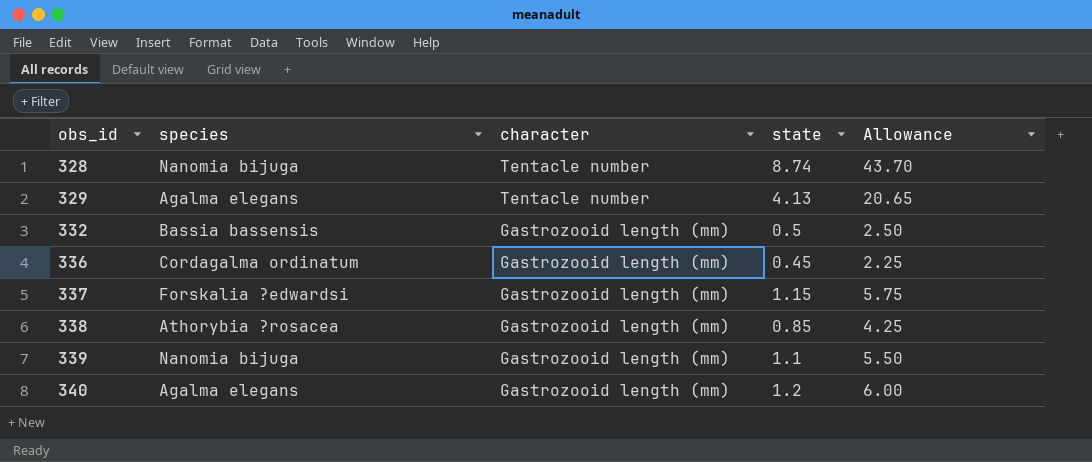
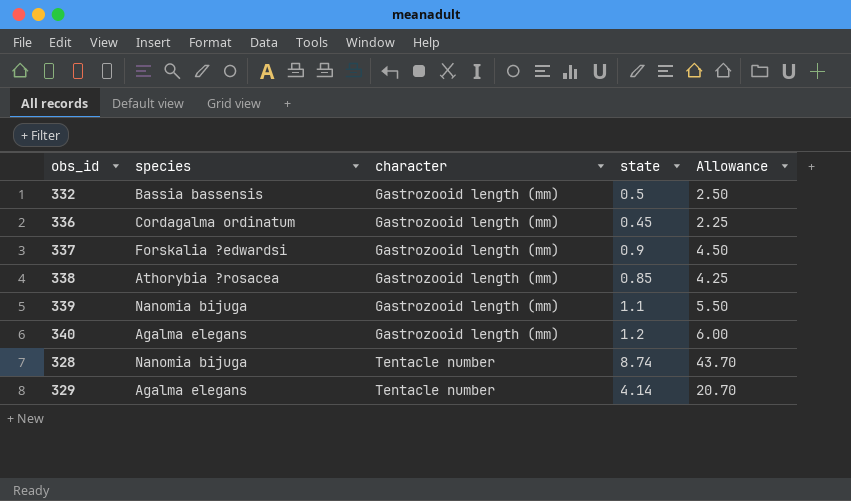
row order: obs_id ascending -> character ascending
337 | state: 1.15 -> 0.9
337 | Allowance: 5.75 -> 4.50
329 | state: 4.13 -> 4.14
329 | Allowance: 20.65 -> 20.70

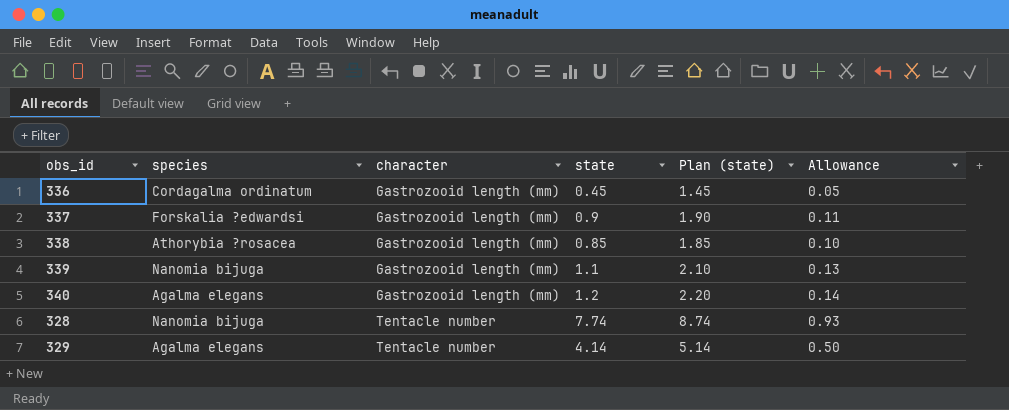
column Plan (state) | formula: none -> [state] + 1
column Allowance | formula: [state] * 5 -> [state] * 0.12
row 332: Bassia bassensis | Gastrozooid length (mm) | 0.5 | 2.50 -> none
328 | state: 8.74 -> 7.74

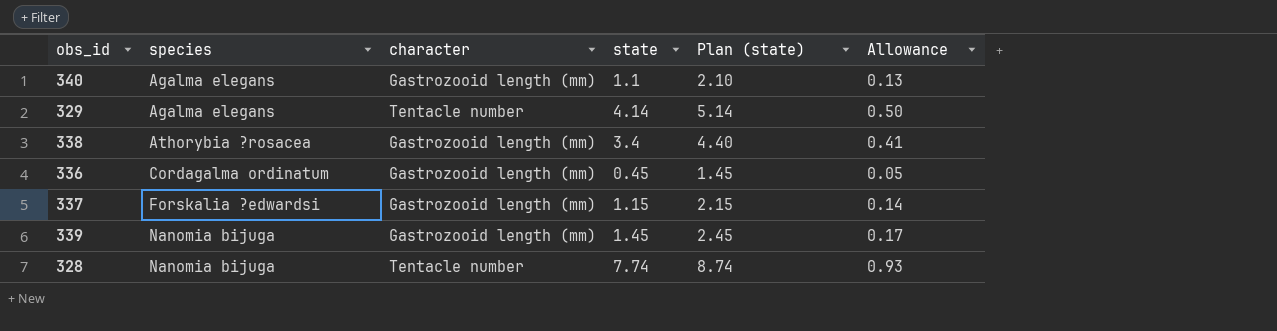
row order: character ascending -> species ascending
340 | state: 1.2 -> 1.1
340 | Plan (state): 2.20 -> 2.10
340 | Allowance: 0.14 -> 0.13
338 | state: 0.85 -> 3.4
338 | Plan (state): 1.85 -> 4.40
338 | Allowance: 0.10 -> 0.41
337 | state: 0.9 -> 1.15
337 | Plan (state): 1.90 -> 2.15
337 | Allowance: 0.11 -> 0.14
339 | state: 1.1 -> 1.45
339 | Plan (state): 2.10 -> 2.45
339 | Allowance: 0.13 -> 0.17

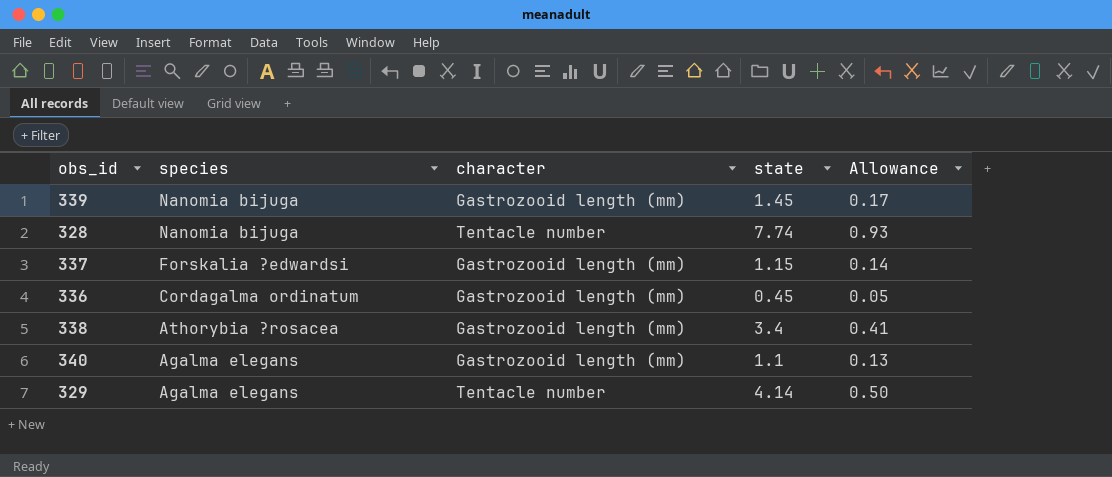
row order: species ascending -> species descending
column Plan (state) | formula: [state] + 1 -> none

